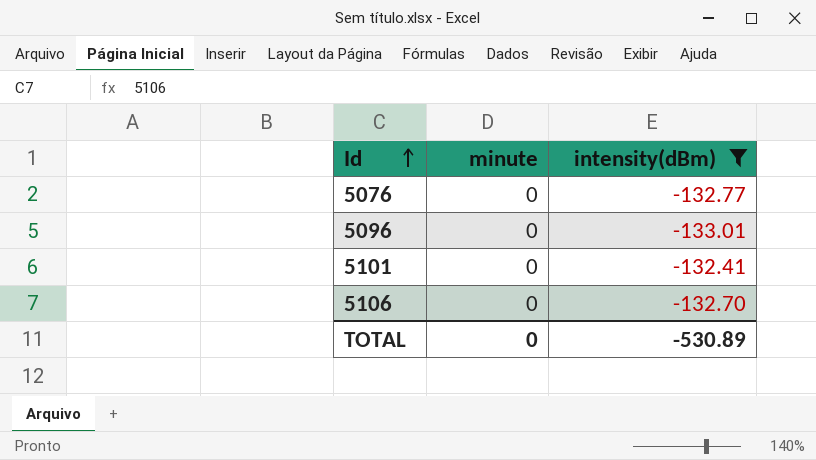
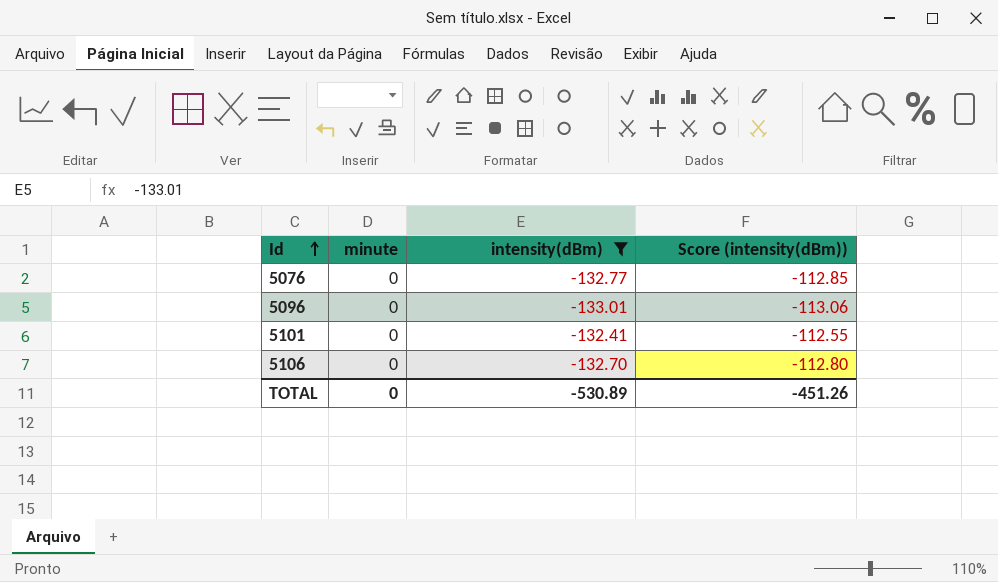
column Score (intensity(dBm)) | formula: none -> [intensity(dBm)] * 0.85

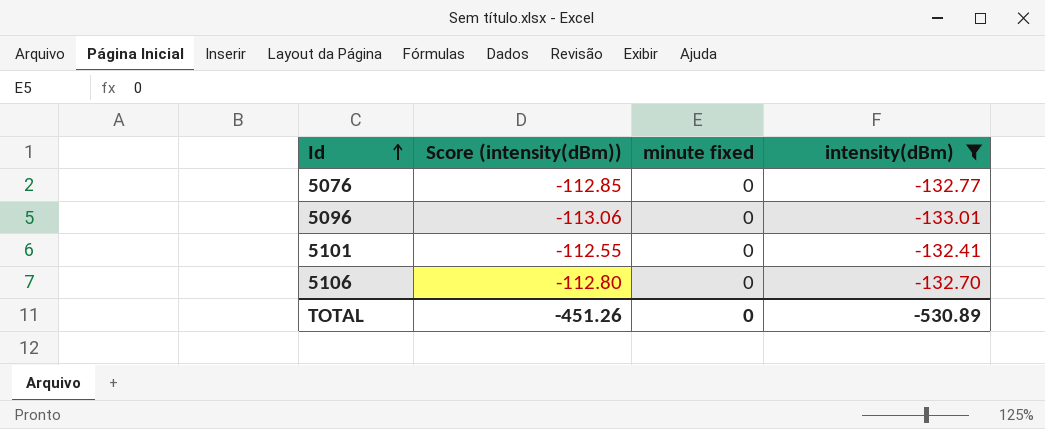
column Score (intensity(dBm)) | position: 4 -> 2
column name: minute -> minute fixed

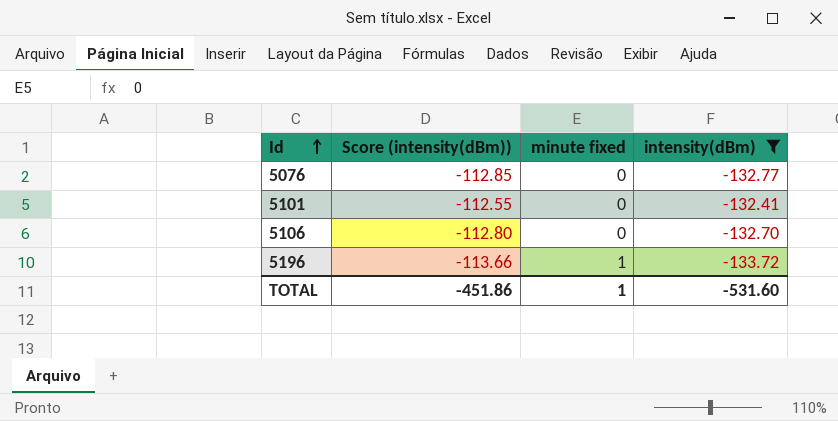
row 5096: -113.06 | 0 | -133.01 -> none
row 5196: none -> -113.66 | 1 | -133.72
TOTAL | Score (intensity(dBm)): -451.26 -> -451.86
TOTAL | minute fixed: 0 -> 1
TOTAL | intensity(dBm): -530.89 -> -531.60

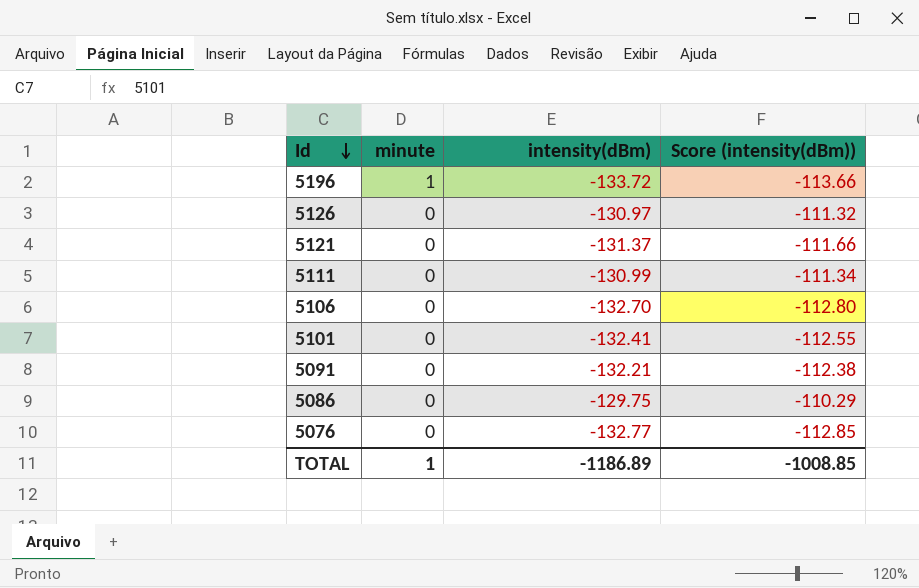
filter: intensity(dBm) <= -132.41 -> none
row order: Id ascending -> Id descending
column name: minute fixed -> minute
column Score (intensity(dBm)) | position: 2 -> 4
TOTAL | intensity(dBm): -531.60 -> -1186.89
TOTAL | Score (intensity(dBm)): -451.86 -> -1008.85

